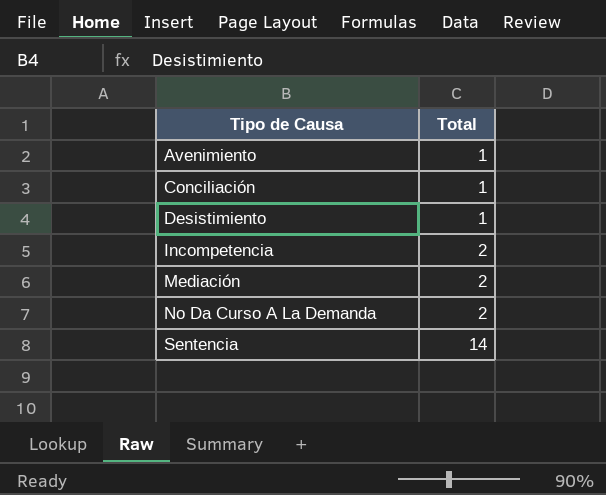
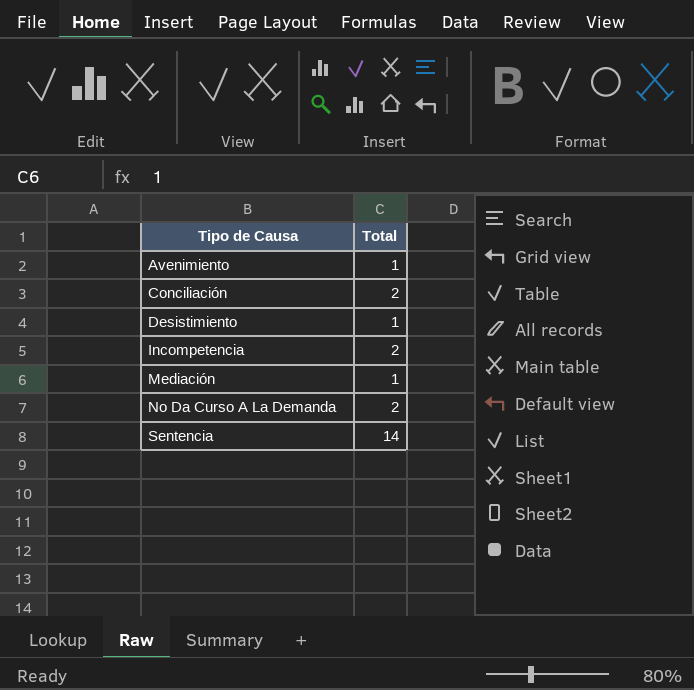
Conciliación | Total: 1 -> 2
Mediación | Total: 2 -> 1

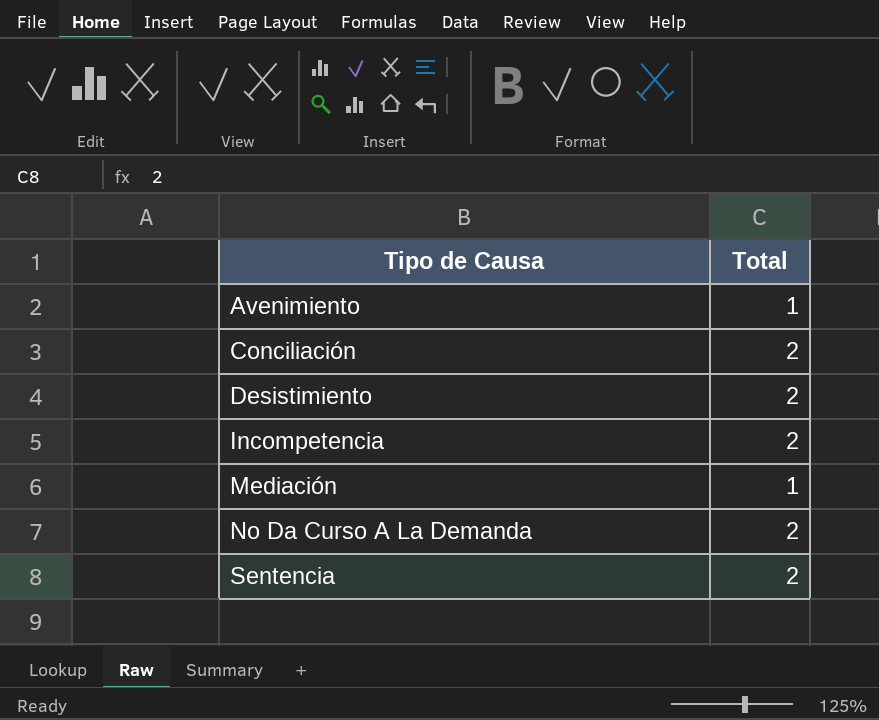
Desistimiento | Total: 1 -> 2
Sentencia | Total: 14 -> 2

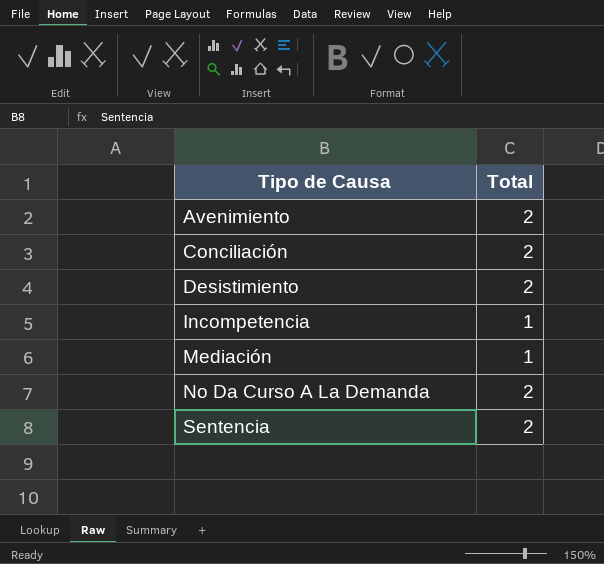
Avenimiento | Total: 1 -> 2
Incompetencia | Total: 2 -> 1

